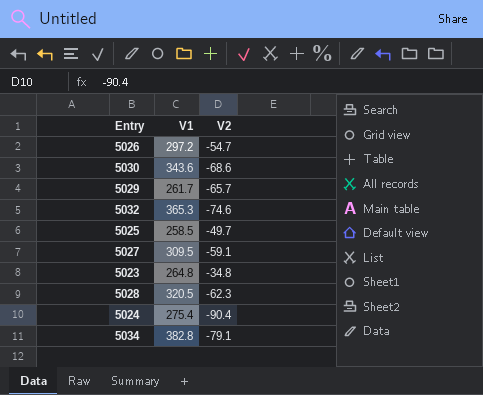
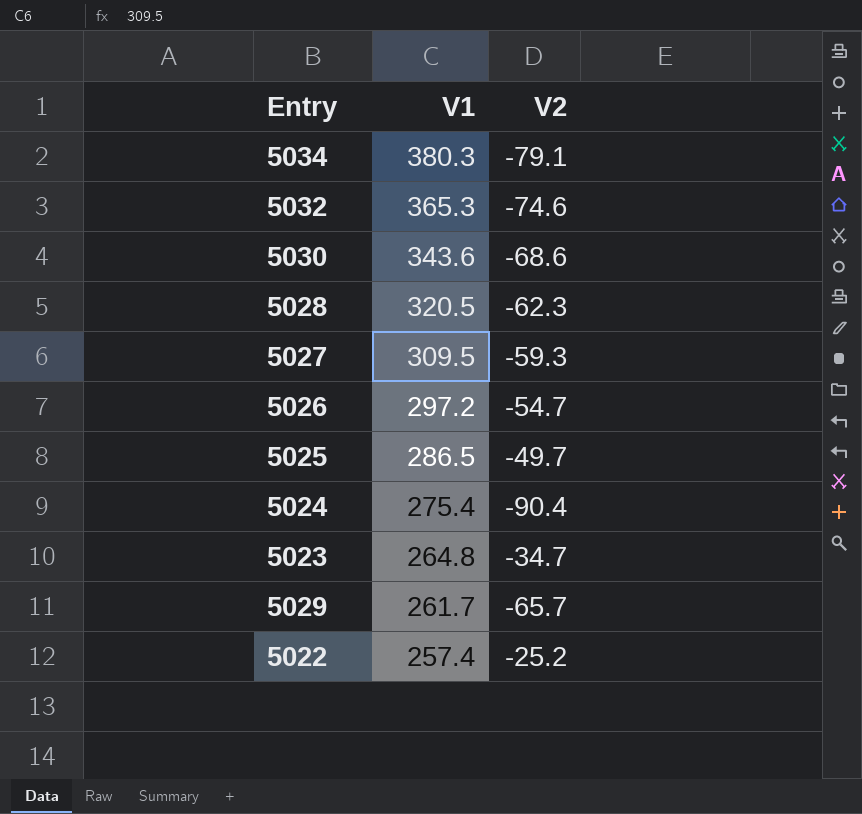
row order: none -> V1 descending
5034 | V1: 382.8 -> 380.3
5027 | V2: -59.1 -> -59.3
5025 | V1: 258.5 -> 286.5
5023 | V2: -34.8 -> -34.7
row 5022: none -> 257.4 | -25.2

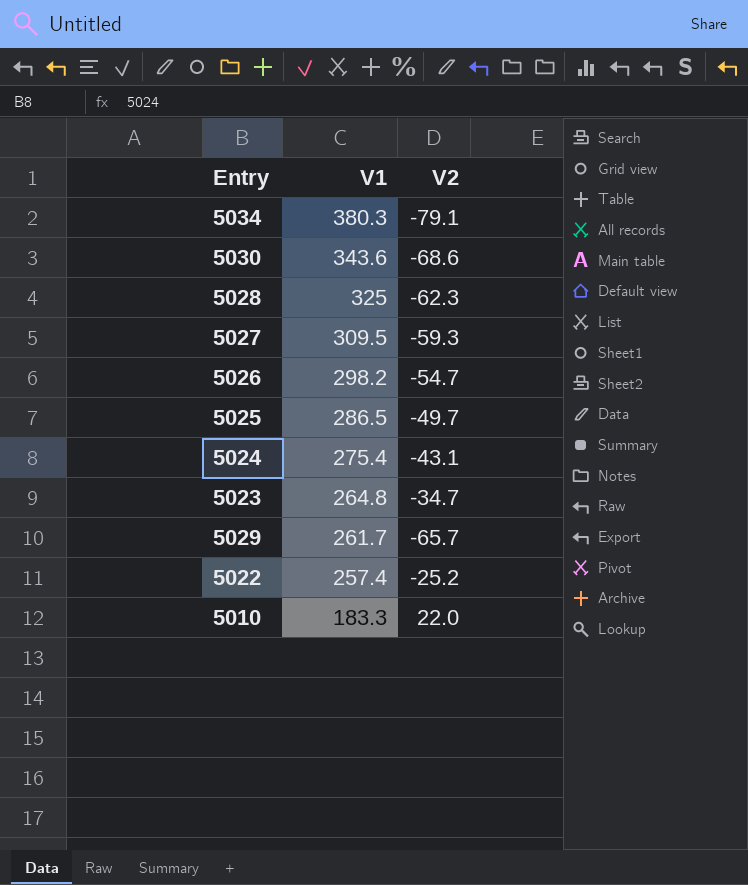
row 5032: 365.3 | -74.6 -> none
5028 | V1: 320.5 -> 325
5026 | V1: 297.2 -> 298.2
5024 | V2: -90.4 -> -43.1
row 5010: none -> 183.3 | 22.0

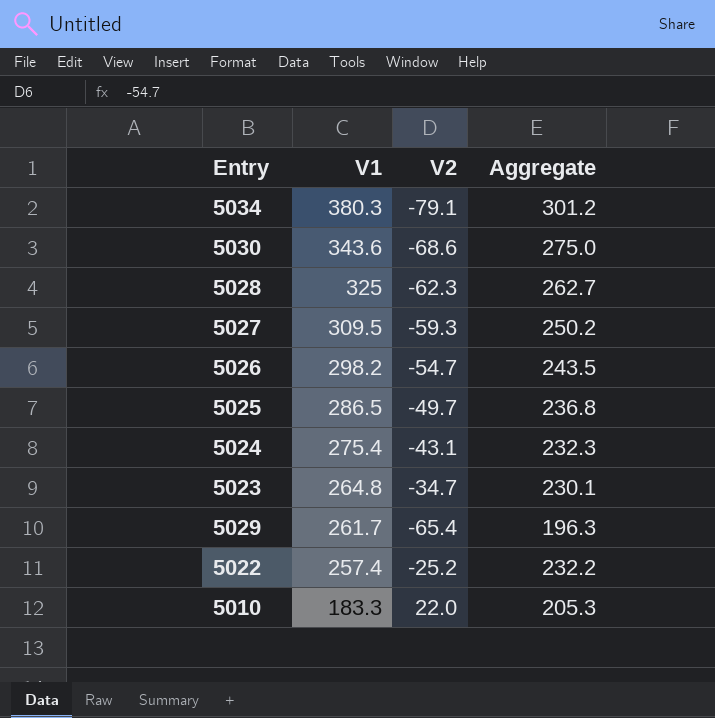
column Aggregate | formula: none -> [V1] + [V2]
5029 | V2: -65.7 -> -65.4

